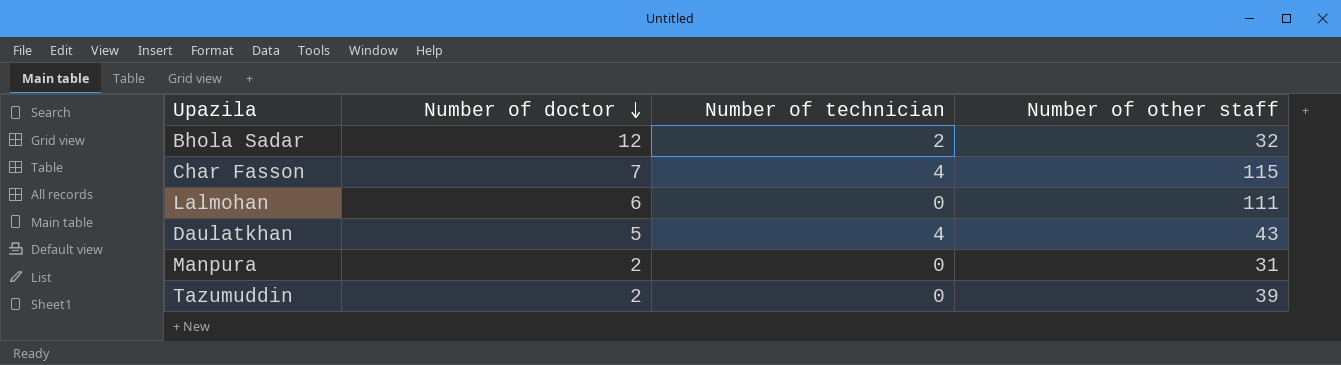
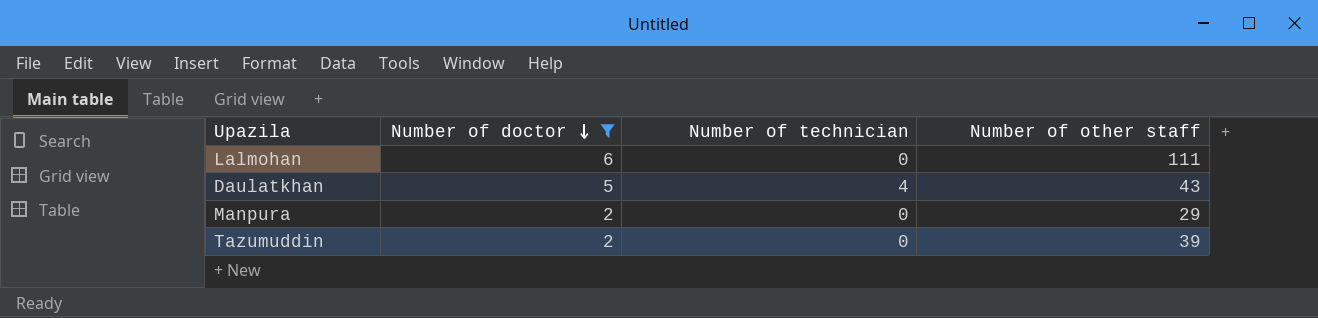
filter: none -> Number of doctor <= 6
Manpura | Number of other staff: 31 -> 29

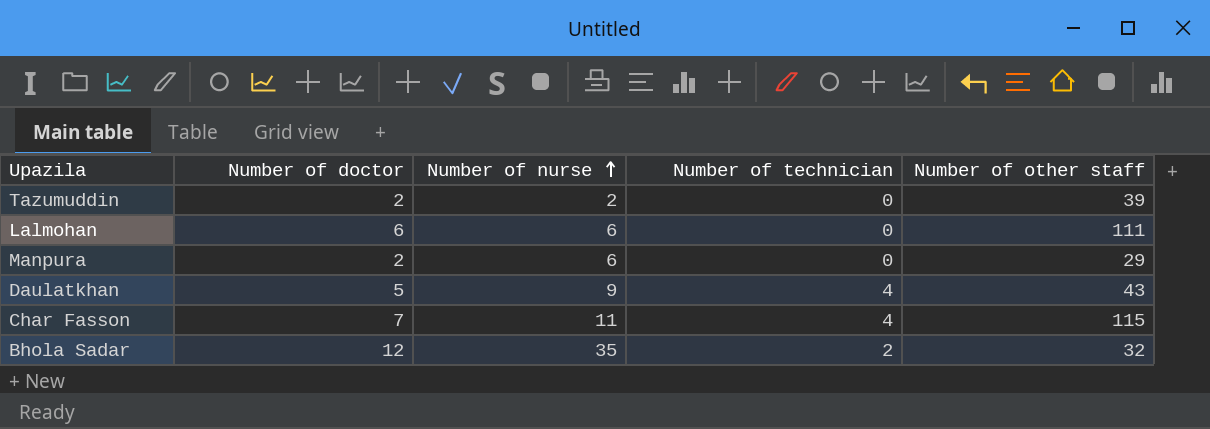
filter: Number of doctor <= 6 -> none
row order: Number of doctor descending -> Number of nurse ascending
column Number of nurse | position: none -> 3

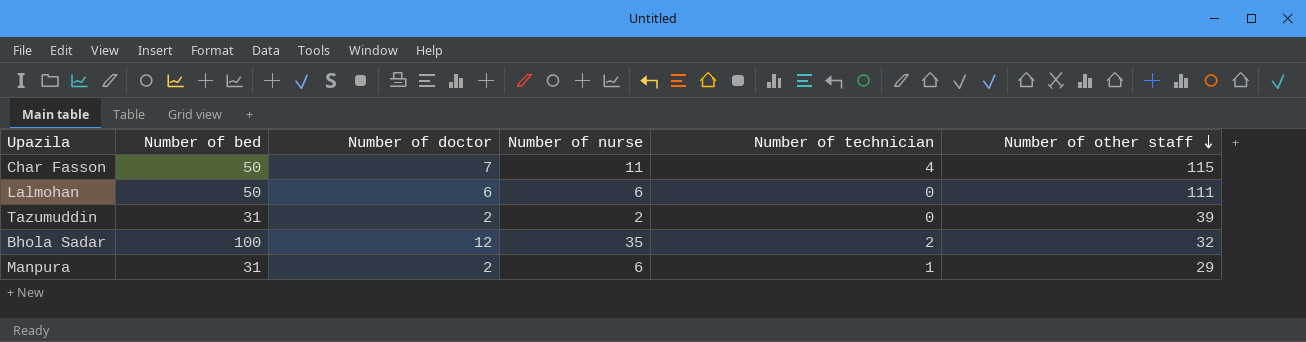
row order: Number of nurse ascending -> Number of other staff descending
column Number of bed | position: none -> 2
row Daulatkhan: 5 | 9 | 4 | 43 -> none
Manpura | Number of technician: 0 -> 1

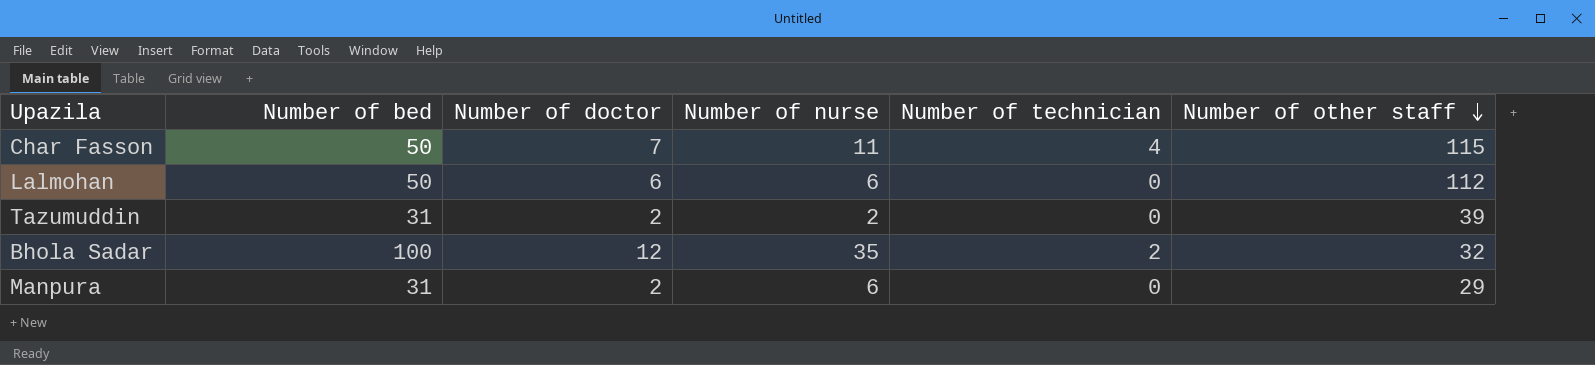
Lalmohan | Number of other staff: 111 -> 112
Manpura | Number of technician: 1 -> 0

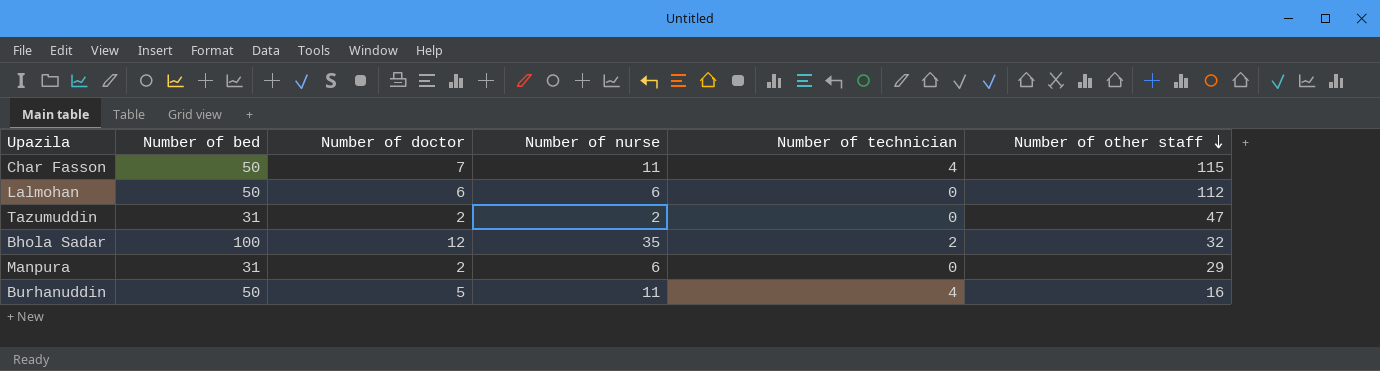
Tazumuddin | Number of other staff: 39 -> 47
row Burhanuddin: none -> 50 | 5 | 11 | 4 | 16

